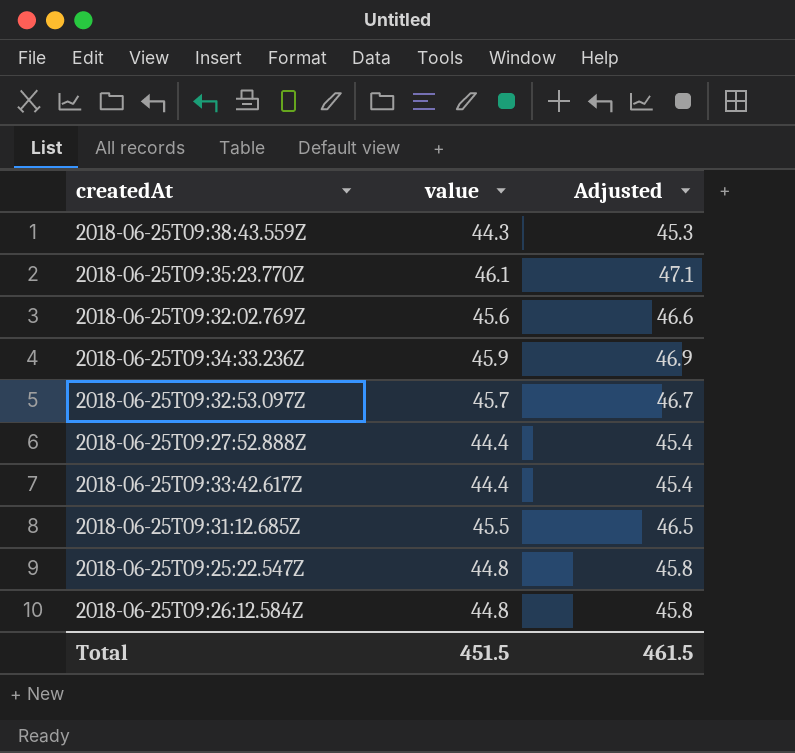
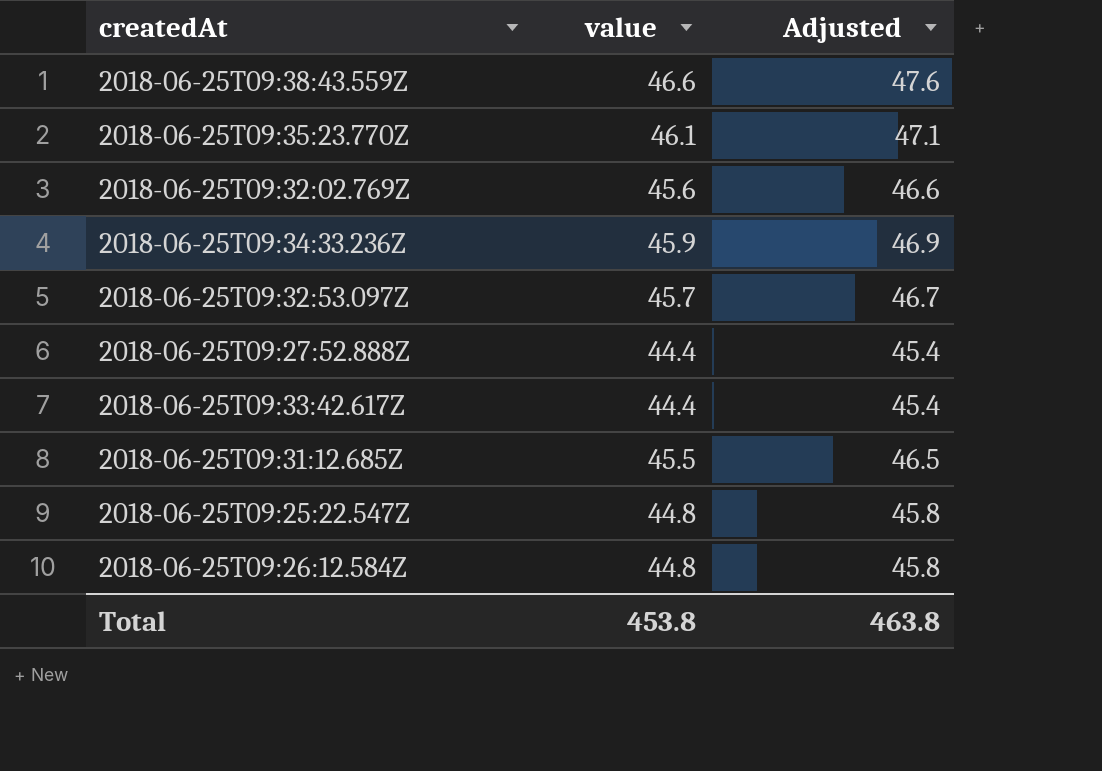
2018-06-25T09:38:43.559Z | value: 44.3 -> 46.6
2018-06-25T09:38:43.559Z | Adjusted: 45.3 -> 47.6
Total | value: 451.5 -> 453.8
Total | Adjusted: 461.5 -> 463.8

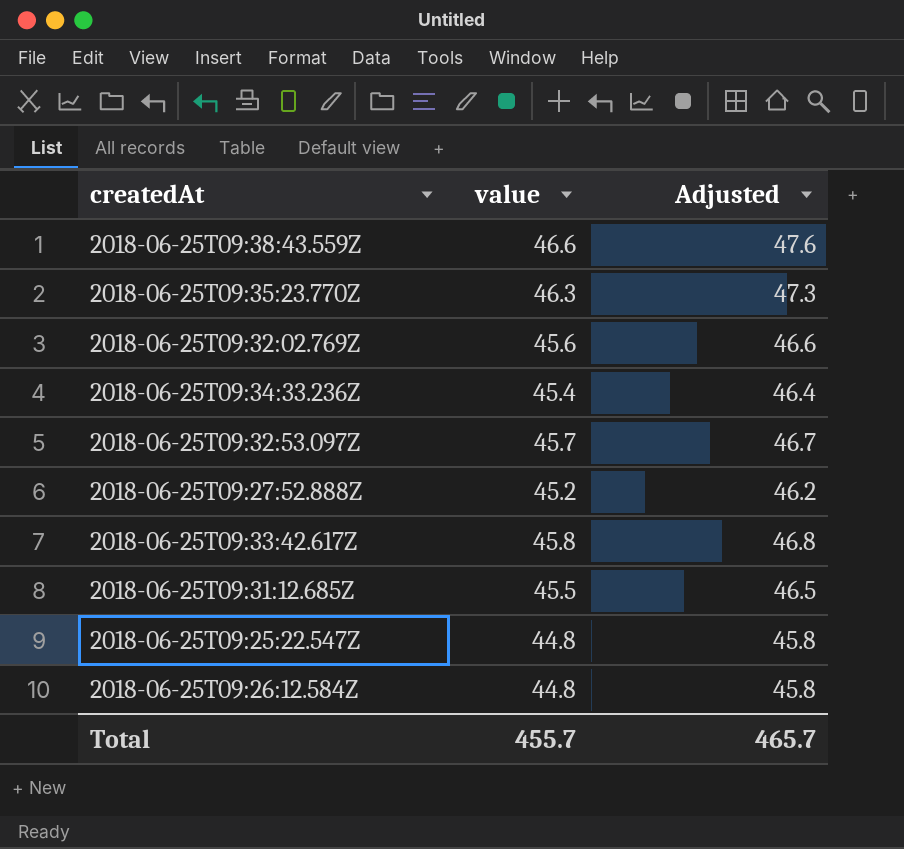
2018-06-25T09:35:23.770Z | value: 46.1 -> 46.3
2018-06-25T09:35:23.770Z | Adjusted: 47.1 -> 47.3
2018-06-25T09:34:33.236Z | value: 45.9 -> 45.4
2018-06-25T09:34:33.236Z | Adjusted: 46.9 -> 46.4
2018-06-25T09:27:52.888Z | value: 44.4 -> 45.2
2018-06-25T09:27:52.888Z | Adjusted: 45.4 -> 46.2
2018-06-25T09:33:42.617Z | value: 44.4 -> 45.8
2018-06-25T09:33:42.617Z | Adjusted: 45.4 -> 46.8
Total | value: 453.8 -> 455.7
Total | Adjusted: 463.8 -> 465.7

